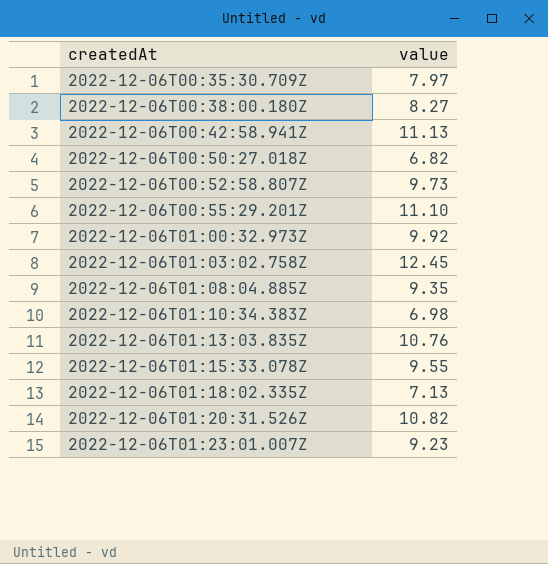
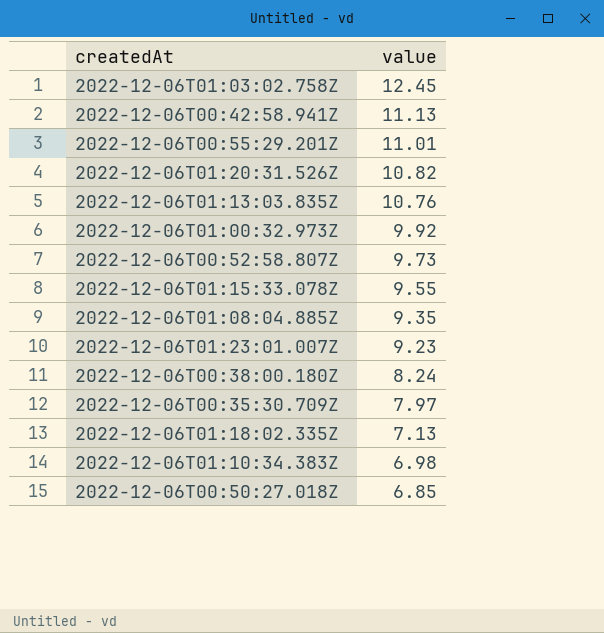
row order: createdAt ascending -> value descending
2022-12-06T00:55:29.201Z | value: 11.10 -> 11.01
2022-12-06T00:38:00.180Z | value: 8.27 -> 8.24
2022-12-06T00:50:27.018Z | value: 6.82 -> 6.85

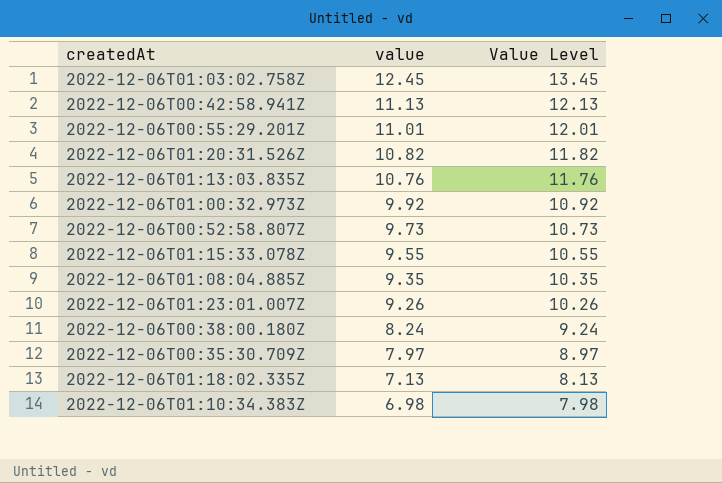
column Value Level | formula: none -> [value] + 1
row 2022-12-06T00:50:27.018Z: 6.85 -> none
2022-12-06T01:23:01.007Z | value: 9.23 -> 9.26

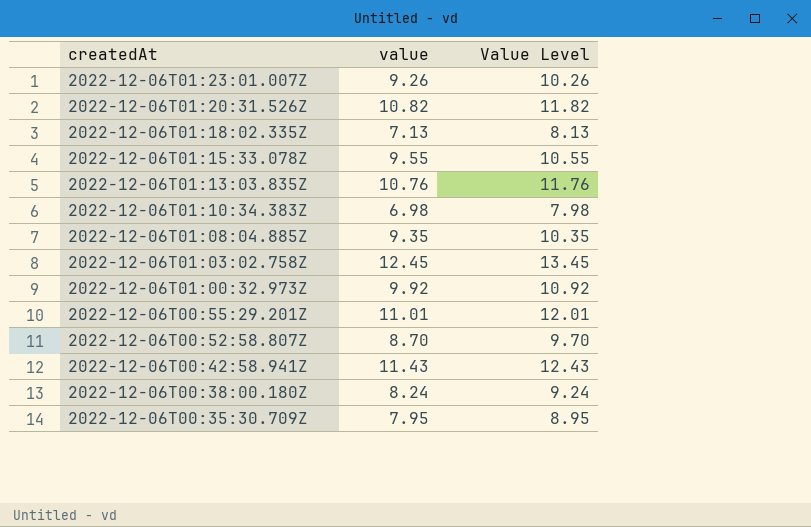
row order: value descending -> createdAt descending
2022-12-06T00:52:58.807Z | value: 9.73 -> 8.70
2022-12-06T00:52:58.807Z | Value Level: 10.73 -> 9.70
2022-12-06T00:42:58.941Z | value: 11.13 -> 11.43
2022-12-06T00:42:58.941Z | Value Level: 12.13 -> 12.43
2022-12-06T00:35:30.709Z | value: 7.97 -> 7.95
2022-12-06T00:35:30.709Z | Value Level: 8.97 -> 8.95

